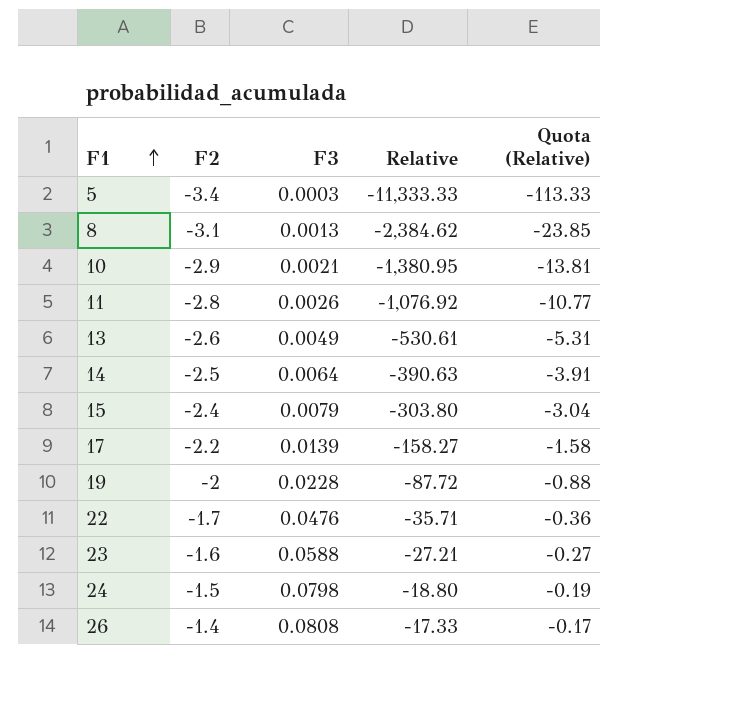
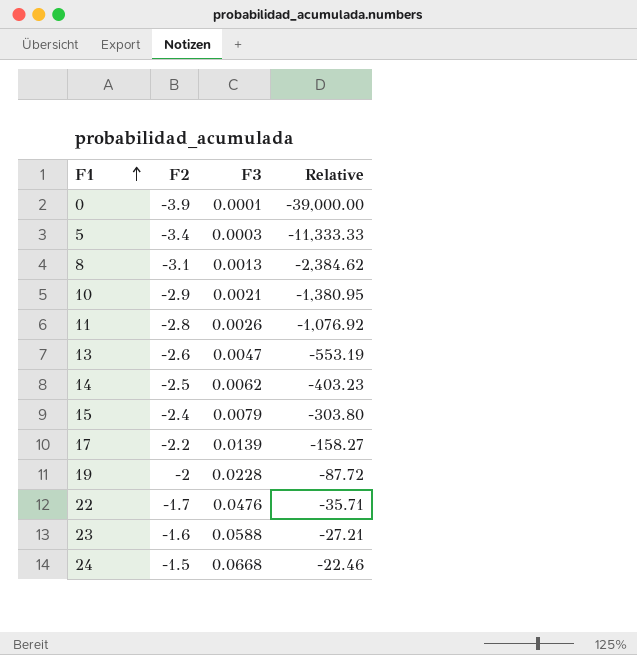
column Quota (Relative) | formula: [Relative] * 0.01 -> none
row 26: -1.4 | 0.0808 | -17.33 | -0.17 -> none
row 0: none -> -3.9 | 0.0001 | -39,000.00
13 | F3: 0.0049 -> 0.0047
13 | Relative: -530.61 -> -553.19
14 | F3: 0.0064 -> 0.0062
14 | Relative: -390.63 -> -403.23
24 | F3: 0.0798 -> 0.0668
24 | Relative: -18.80 -> -22.46

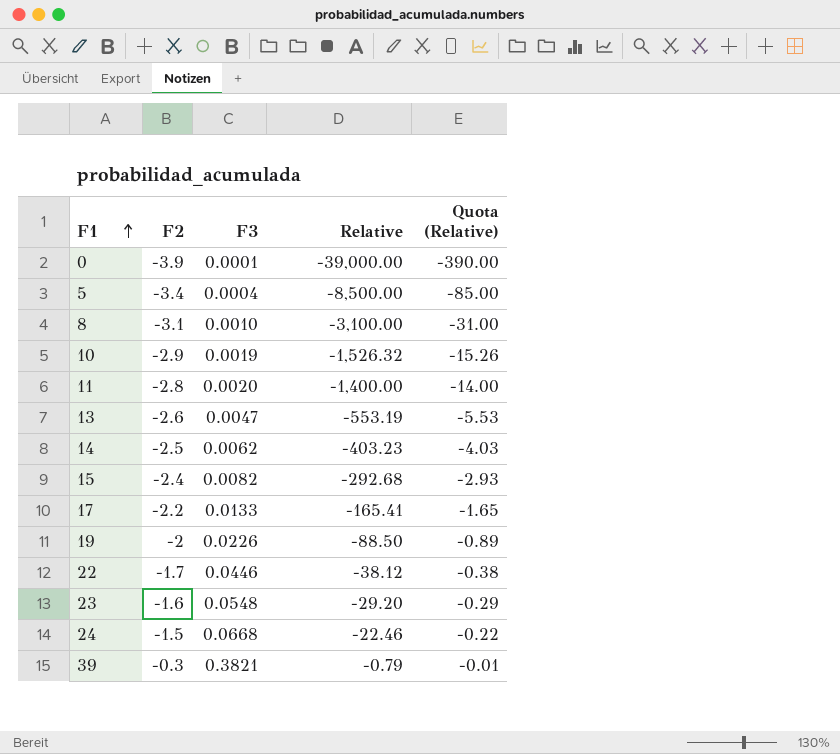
column Quota (Relative) | formula: none -> [Relative] * 0.01
5 | F3: 0.0003 -> 0.0004
5 | Relative: -11,333.33 -> -8,500.00
8 | F3: 0.0013 -> 0.0010
8 | Relative: -2,384.62 -> -3,100.00
10 | F3: 0.0021 -> 0.0019
10 | Relative: -1,380.95 -> -1,526.32
11 | F3: 0.0026 -> 0.0020
11 | Relative: -1,076.92 -> -1,400.00
15 | F3: 0.0079 -> 0.0082
15 | Relative: -303.80 -> -292.68
17 | F3: 0.0139 -> 0.0133
17 | Relative: -158.27 -> -165.41
19 | F3: 0.0228 -> 0.0226
19 | Relative: -87.72 -> -88.50
22 | F3: 0.0476 -> 0.0446
22 | Relative: -35.71 -> -38.12
23 | F3: 0.0588 -> 0.0548
23 | Relative: -27.21 -> -29.20
row 39: none -> -0.3 | 0.3821 | -0.79 | -0.01

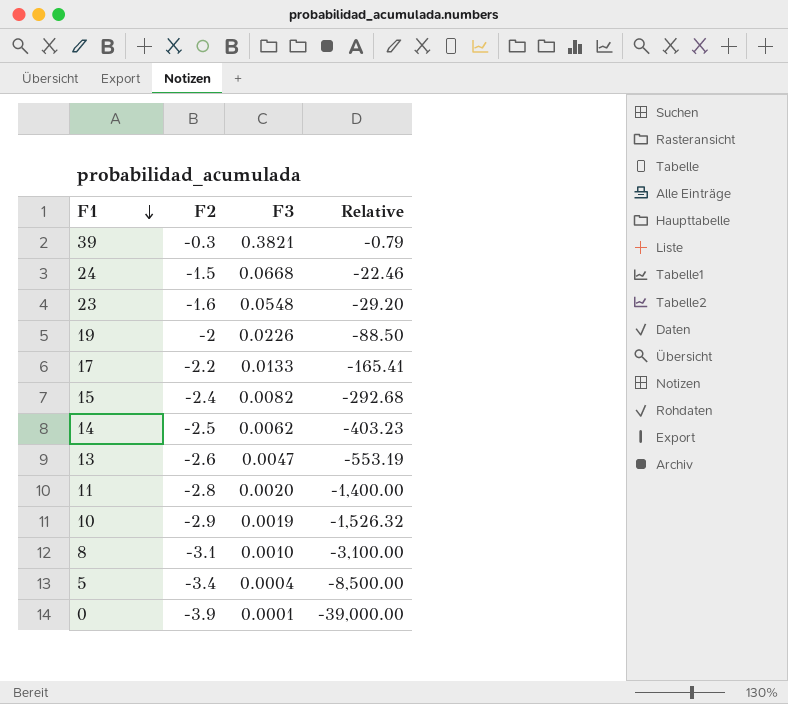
row order: F1 ascending -> F1 descending
column Quota (Relative) | formula: [Relative] * 0.01 -> none
row 22: -1.7 | 0.0446 | -38.12 | -0.38 -> none

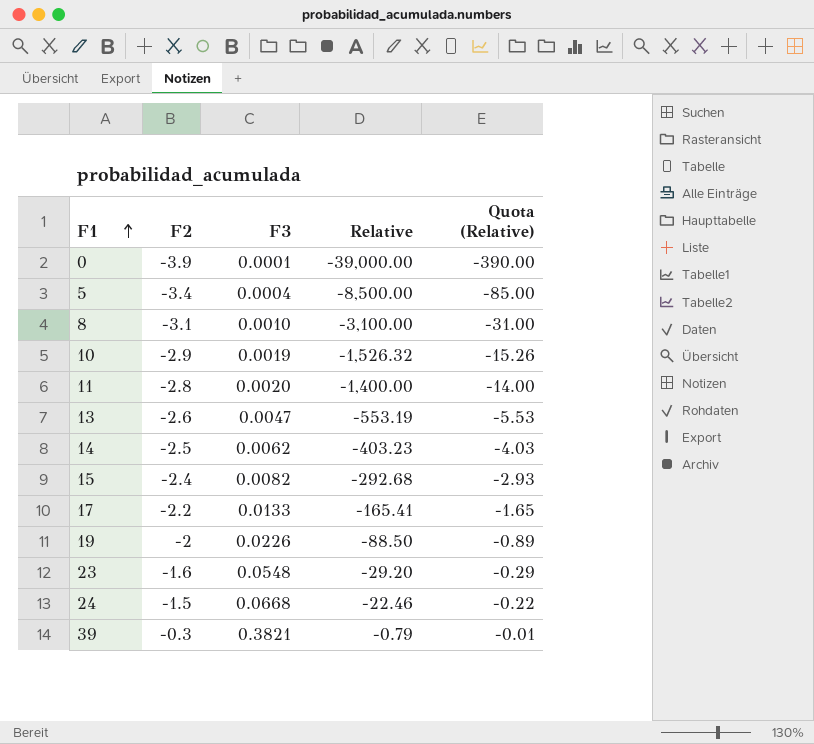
row order: F1 descending -> F1 ascending
column Quota (Relative) | formula: none -> [Relative] * 0.01

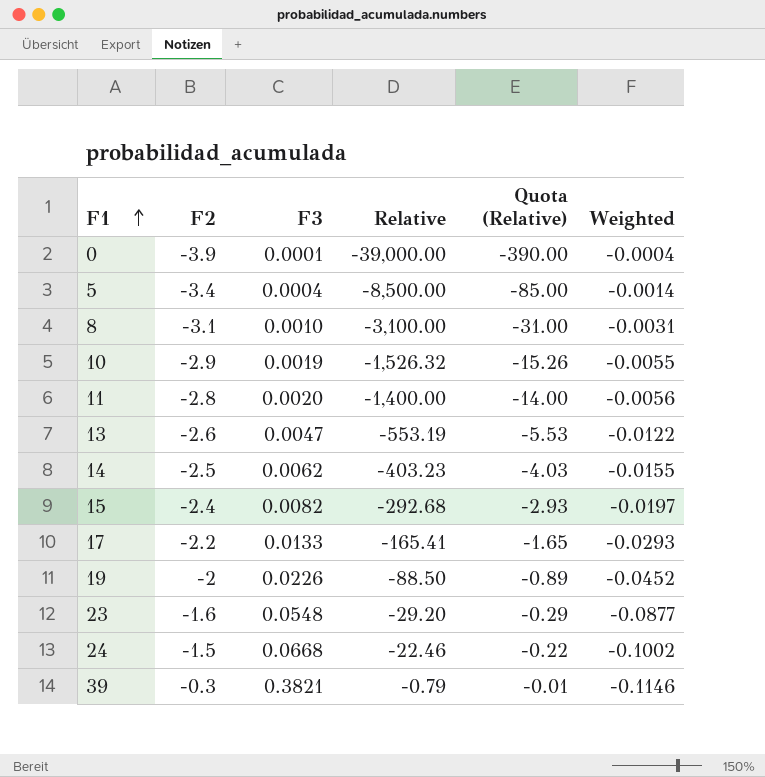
column Weighted | formula: none -> [F2] * [F3]

